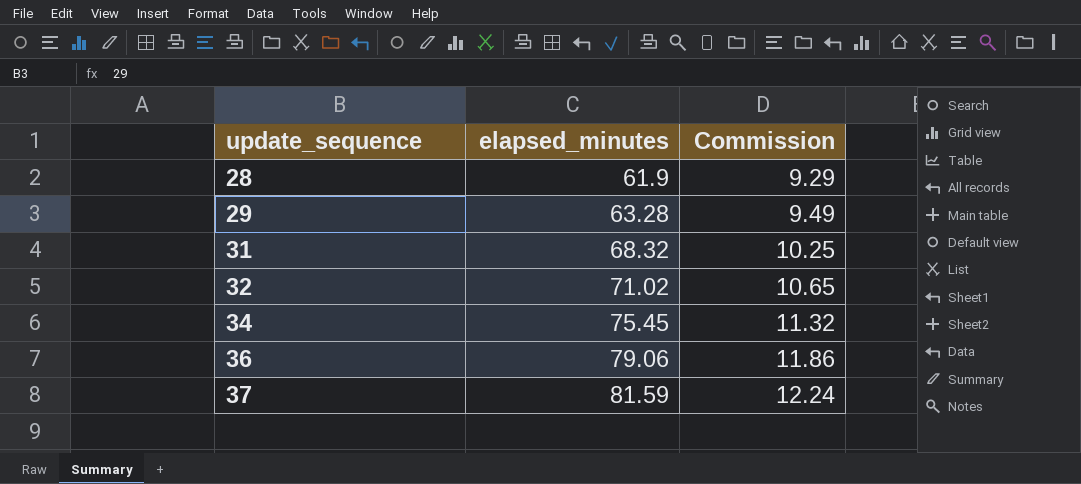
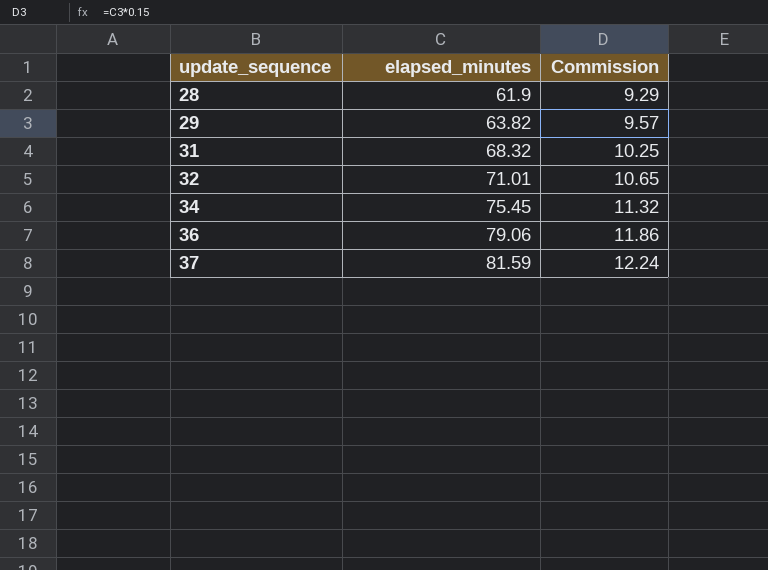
29 | elapsed_minutes: 63.28 -> 63.82
29 | Commission: 9.49 -> 9.57
32 | elapsed_minutes: 71.02 -> 71.01

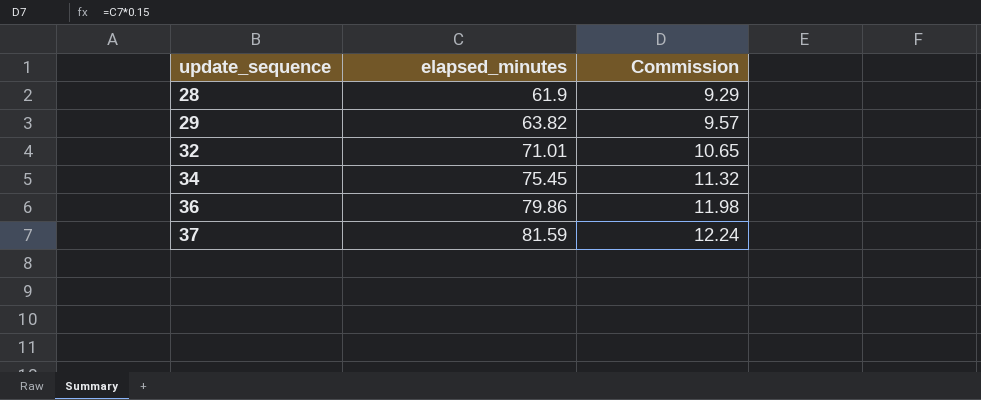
row 31: 68.32 | 10.25 -> none
36 | elapsed_minutes: 79.06 -> 79.86
36 | Commission: 11.86 -> 11.98

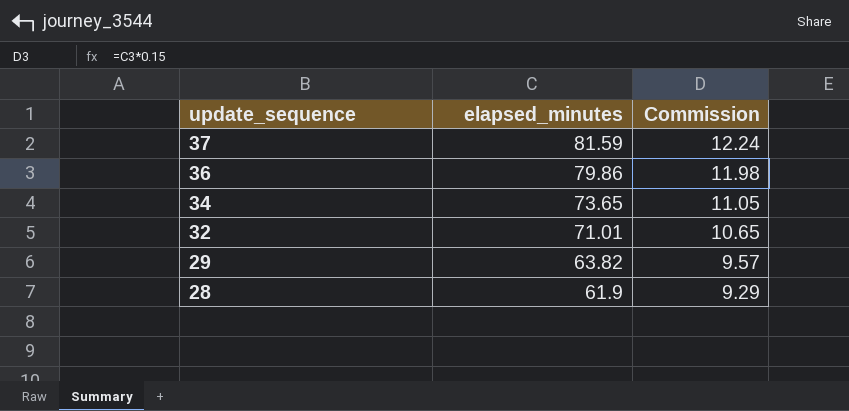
row order: update_sequence ascending -> update_sequence descending
34 | elapsed_minutes: 75.45 -> 73.65
34 | Commission: 11.32 -> 11.05

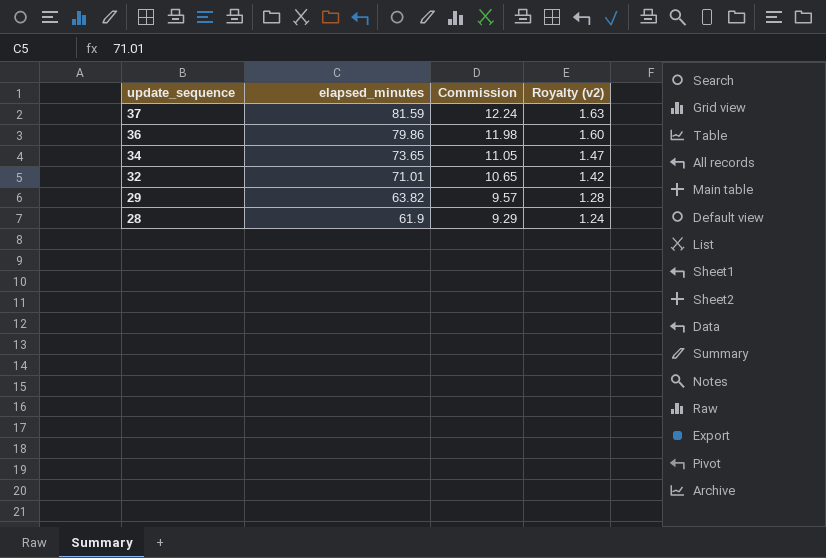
column Royalty (v2) | formula: none -> [elapsed_minutes] * 0.02

